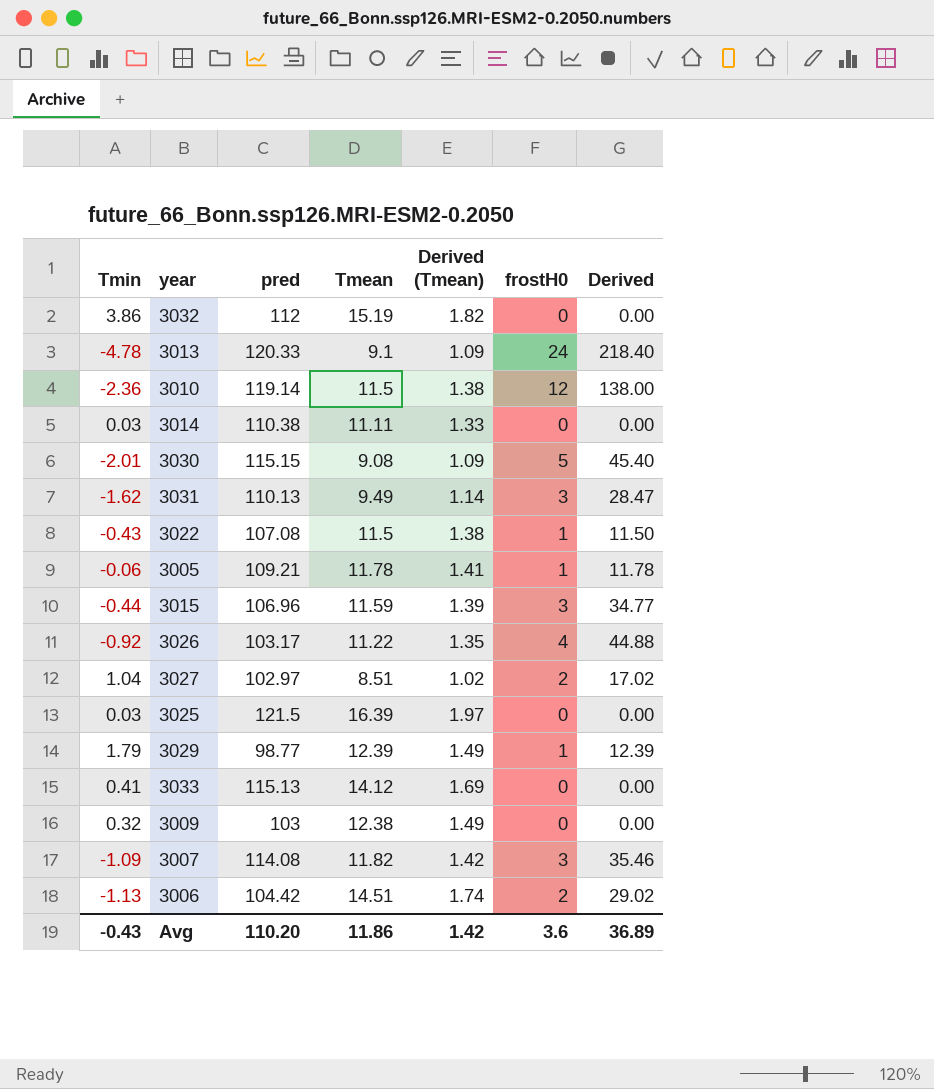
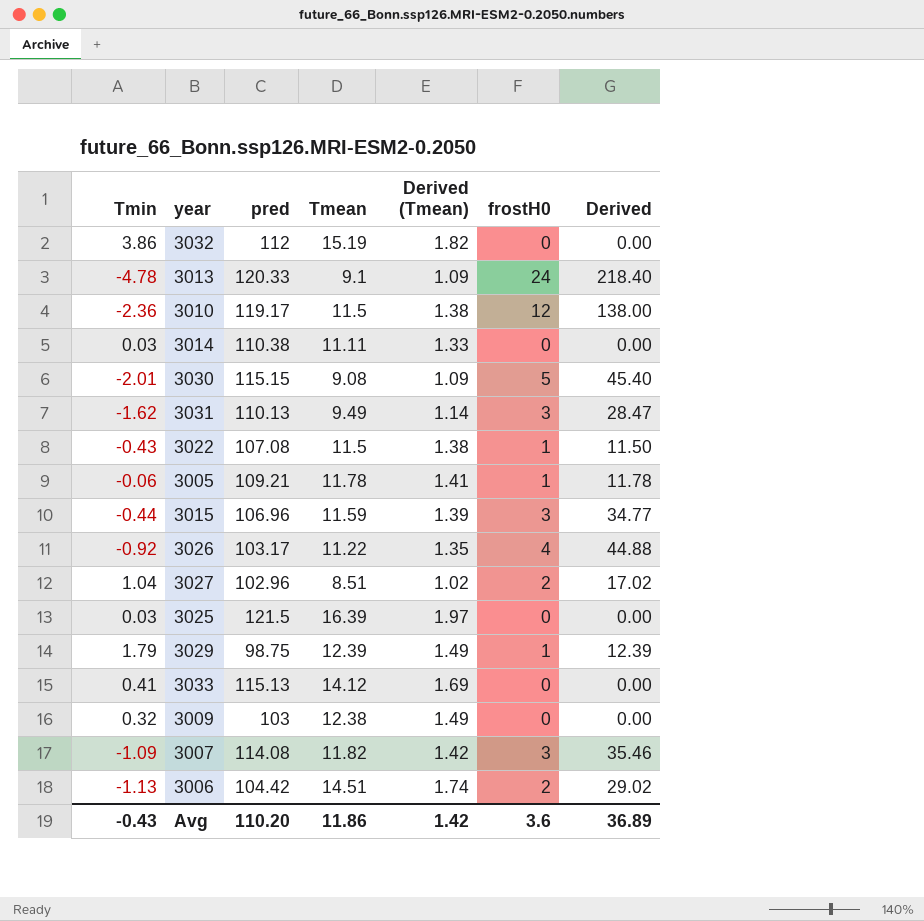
3010 | pred: 119.14 -> 119.17
3027 | pred: 102.97 -> 102.96
3029 | pred: 98.77 -> 98.75

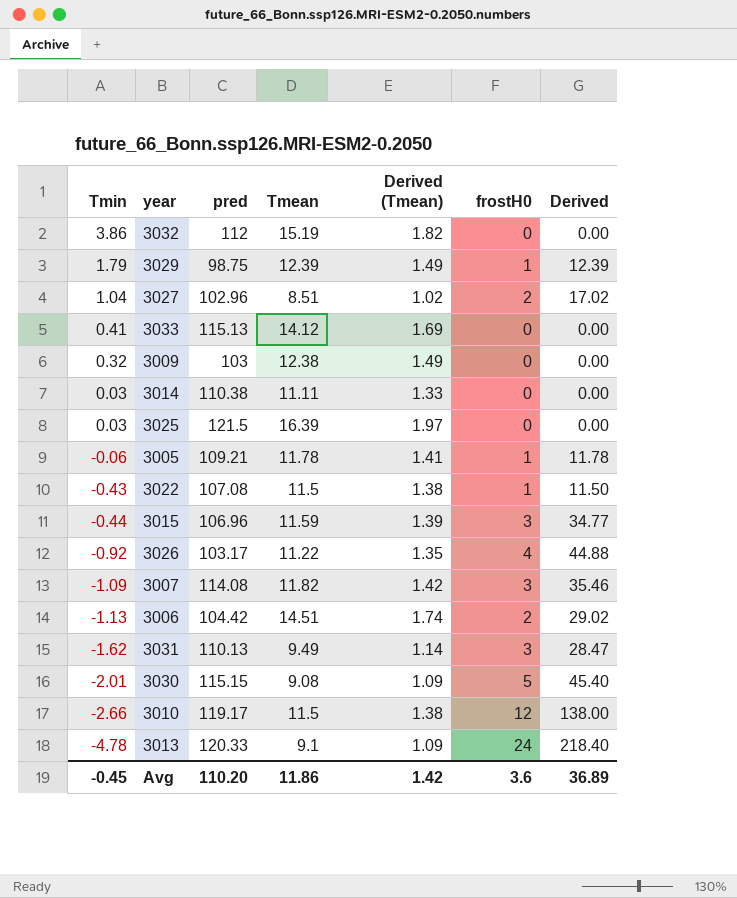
row order: none -> Tmin descending
3010 | Tmin: -2.36 -> -2.66
Avg | Tmin: -0.43 -> -0.45

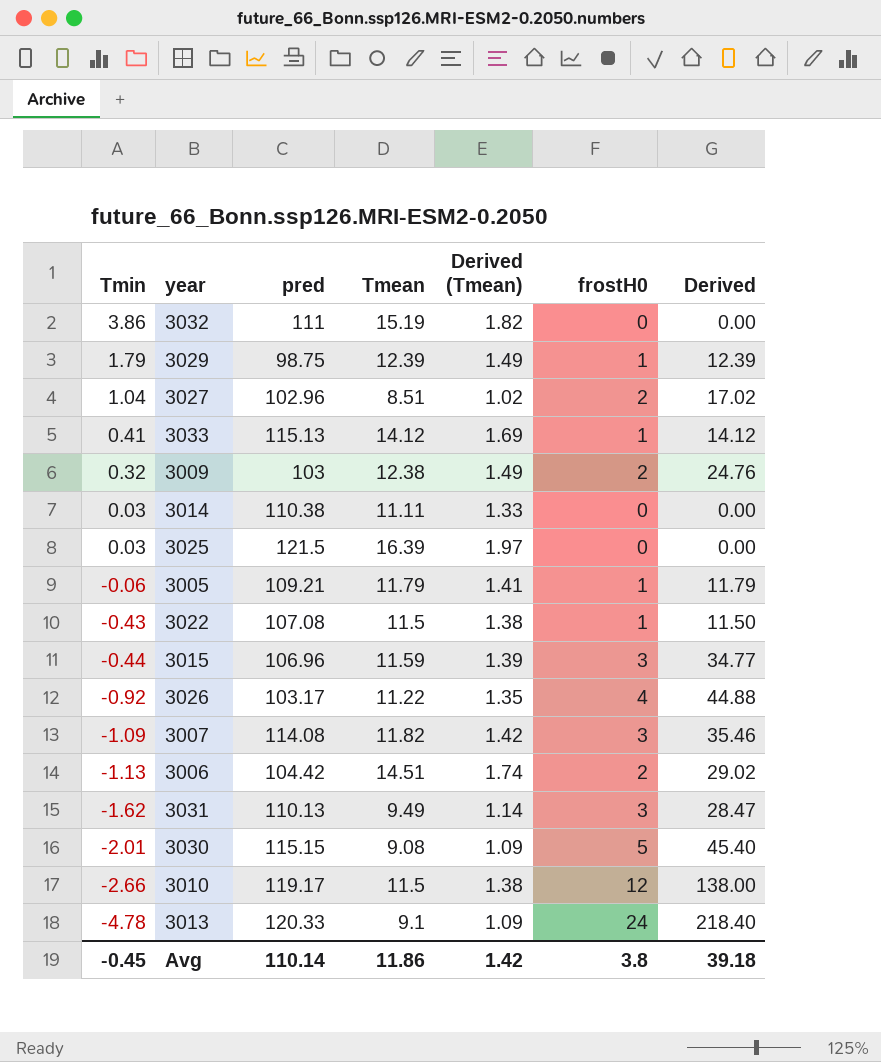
3032 | pred: 112 -> 111
3033 | frostH0: 0 -> 1
3033 | Derived: 0.00 -> 14.12
3009 | frostH0: 0 -> 2
3009 | Derived: 0.00 -> 24.76
3005 | Tmean: 11.78 -> 11.79
3005 | Derived: 11.78 -> 11.79
Avg | pred: 110.20 -> 110.14
Avg | frostH0: 3.6 -> 3.8
Avg | Derived: 36.89 -> 39.18

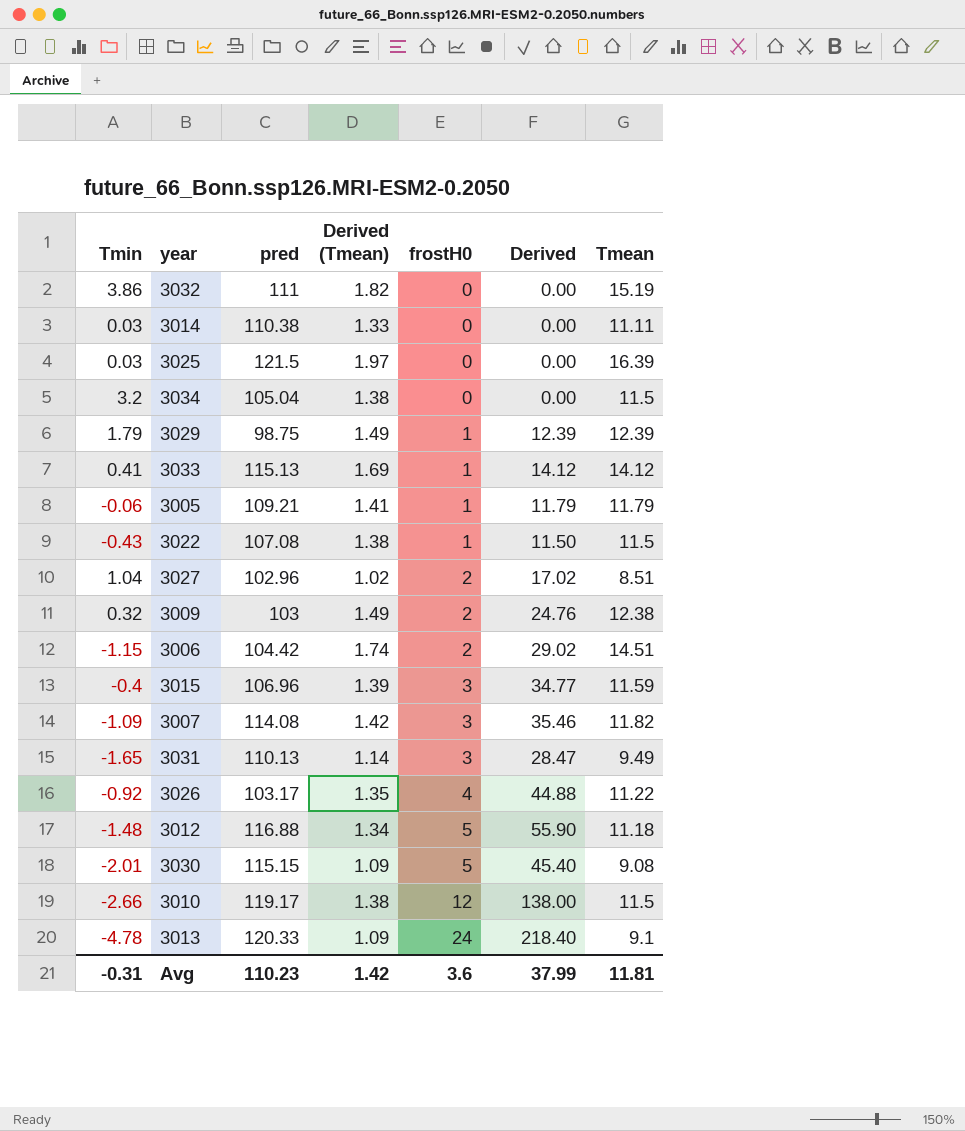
row order: Tmin descending -> frostH0 ascending
column Tmean | position: 4 -> 7
row 3034: none -> 3.2 | 105.04 | 1.38 | 0 | 0.00 | 11.5
3006 | Tmin: -1.13 -> -1.15
3015 | Tmin: -0.44 -> -0.4
3031 | Tmin: -1.62 -> -1.65
row 3012: none -> -1.48 | 116.88 | 1.34 | 5 | 55.90 | 11.18
Avg | Tmin: -0.45 -> -0.31
Avg | pred: 110.14 -> 110.23
Avg | frostH0: 3.8 -> 3.6
Avg | Derived: 39.18 -> 37.99
Avg | Tmean: 11.86 -> 11.81

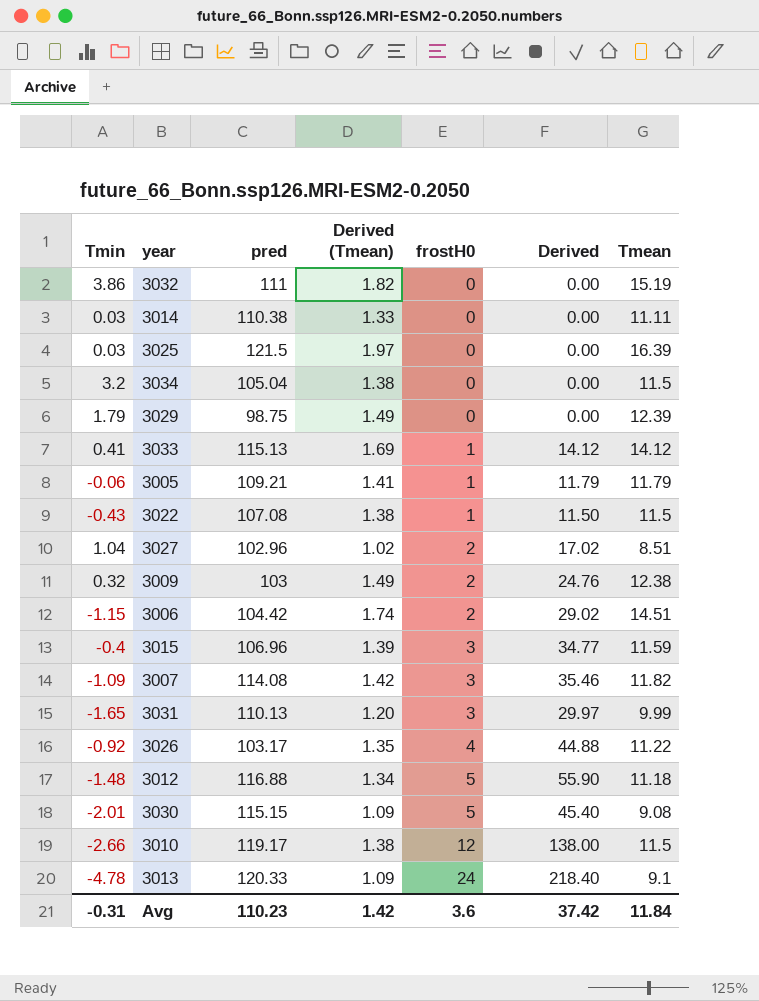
3029 | frostH0: 1 -> 0
3029 | Derived: 12.39 -> 0.00
3031 | Derived (Tmean): 1.14 -> 1.20
3031 | Derived: 28.47 -> 29.97
3031 | Tmean: 9.49 -> 9.99
Avg | Derived: 37.99 -> 37.42
Avg | Tmean: 11.81 -> 11.84

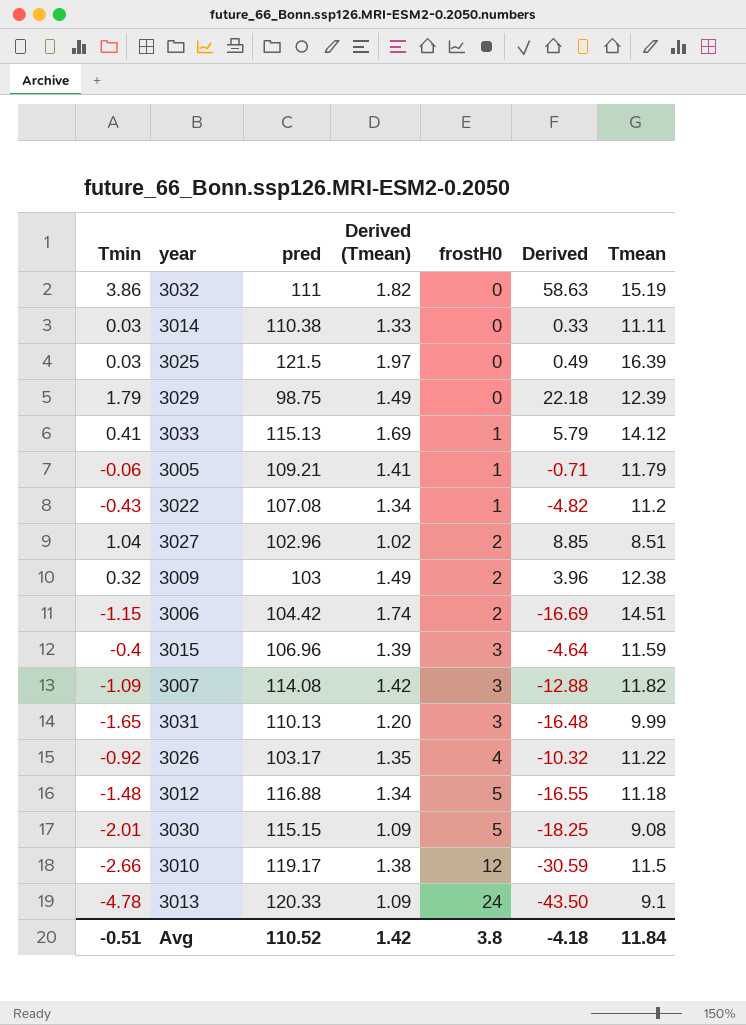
column Derived | formula: [frostH0] * [Tmean] -> [Tmin] * [Tmean]
row 3034: 3.2 | 105.04 | 1.38 | 0 | 0.00 | 11.5 -> none
3022 | Derived (Tmean): 1.38 -> 1.34
3022 | Tmean: 11.5 -> 11.2
Avg | Tmin: -0.31 -> -0.51
Avg | pred: 110.23 -> 110.52
Avg | frostH0: 3.6 -> 3.8
Avg | Derived: 37.42 -> -4.18

